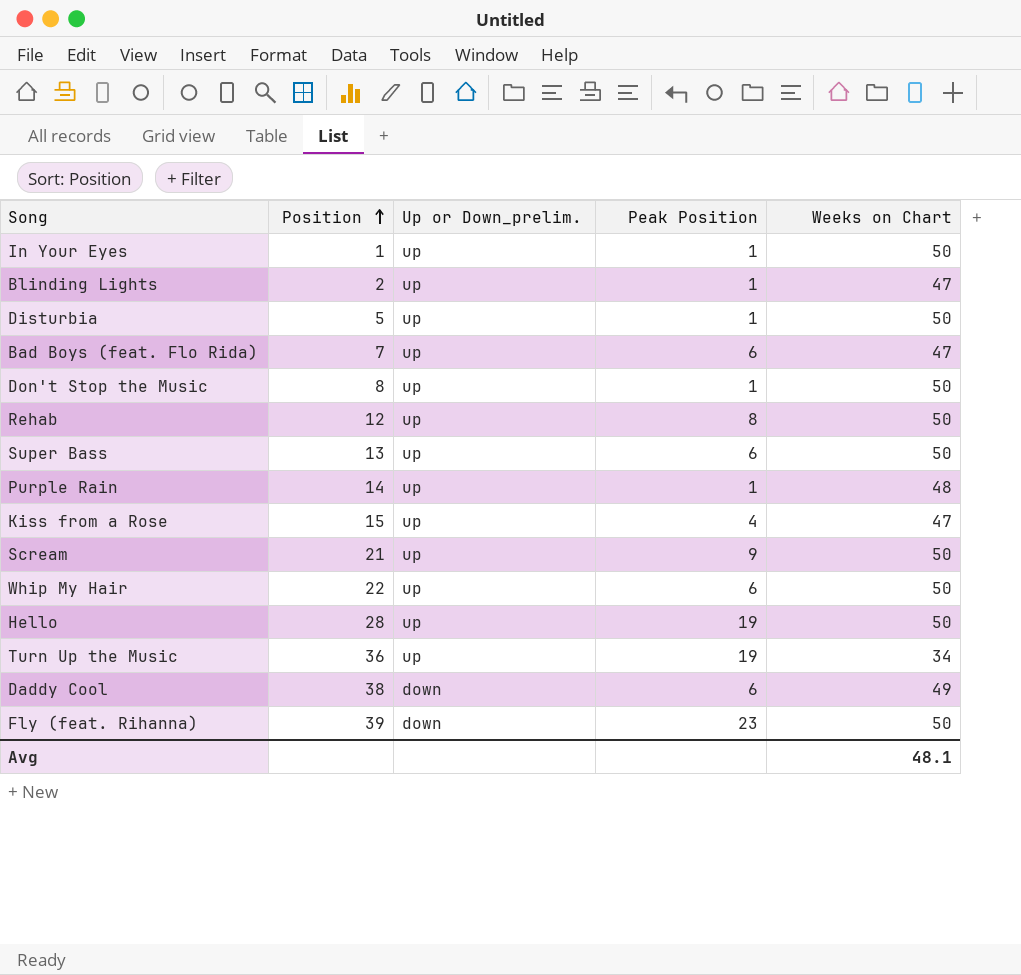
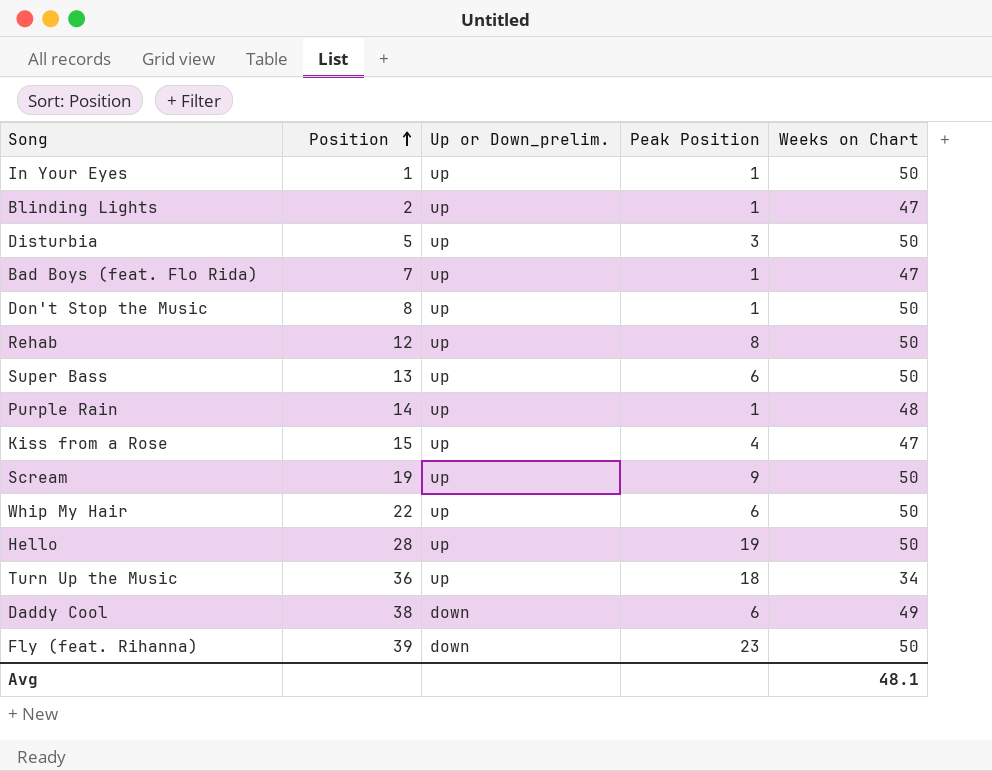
Disturbia | Peak Position: 1 -> 3
Bad Boys (feat. Flo Rida) | Peak Position: 6 -> 1
Scream | Position: 21 -> 19
Turn Up the Music | Peak Position: 19 -> 18

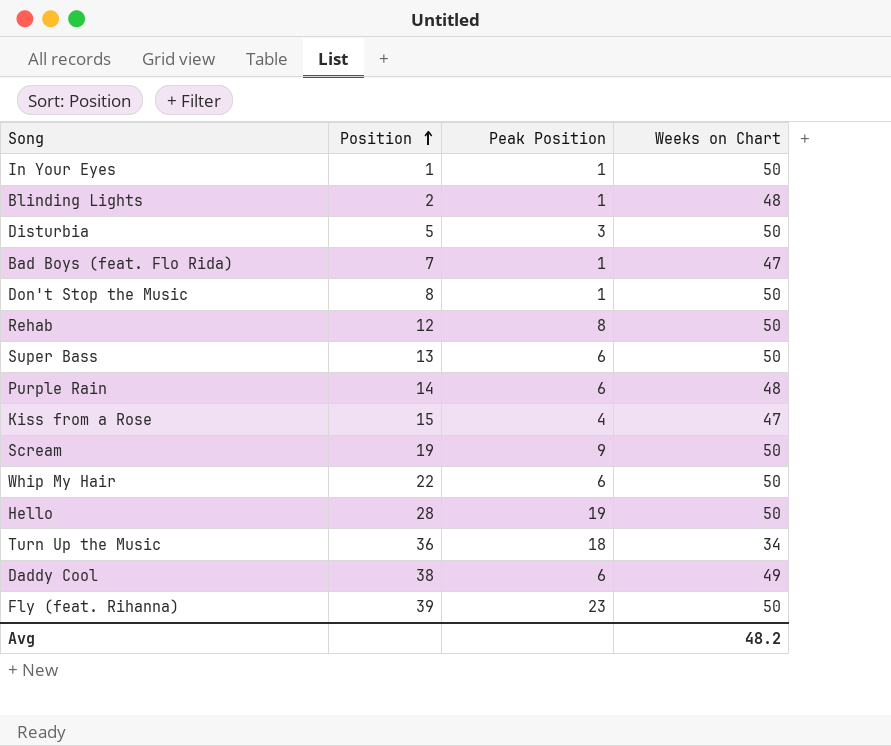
column Up or Down_prelim. | position: 3 -> none
Blinding Lights | Weeks on Chart: 47 -> 48
Purple Rain | Peak Position: 1 -> 6
Avg | Weeks on Chart: 48.1 -> 48.2

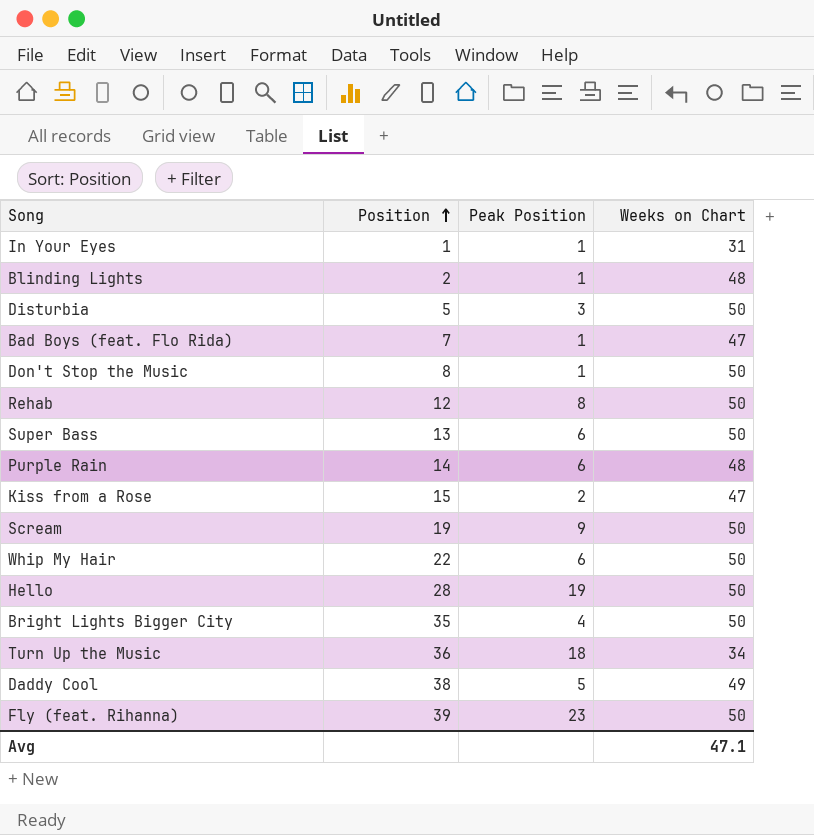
In Your Eyes | Weeks on Chart: 50 -> 31
Kiss from a Rose | Peak Position: 4 -> 2
row Bright Lights Bigger City: none -> 35 | 4 | 50
Daddy Cool | Peak Position: 6 -> 5
Avg | Weeks on Chart: 48.2 -> 47.1

